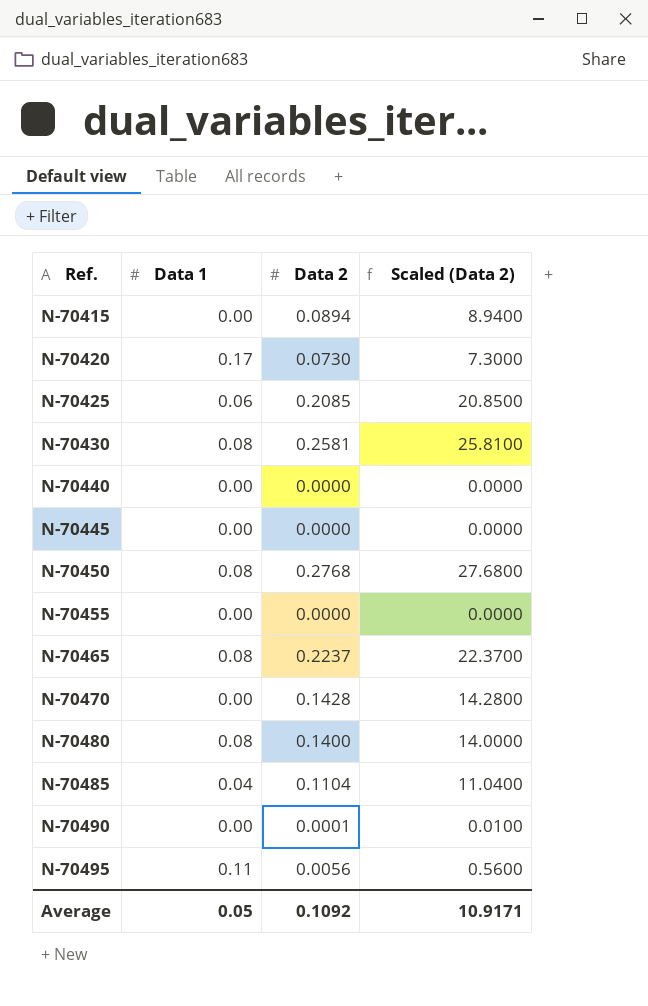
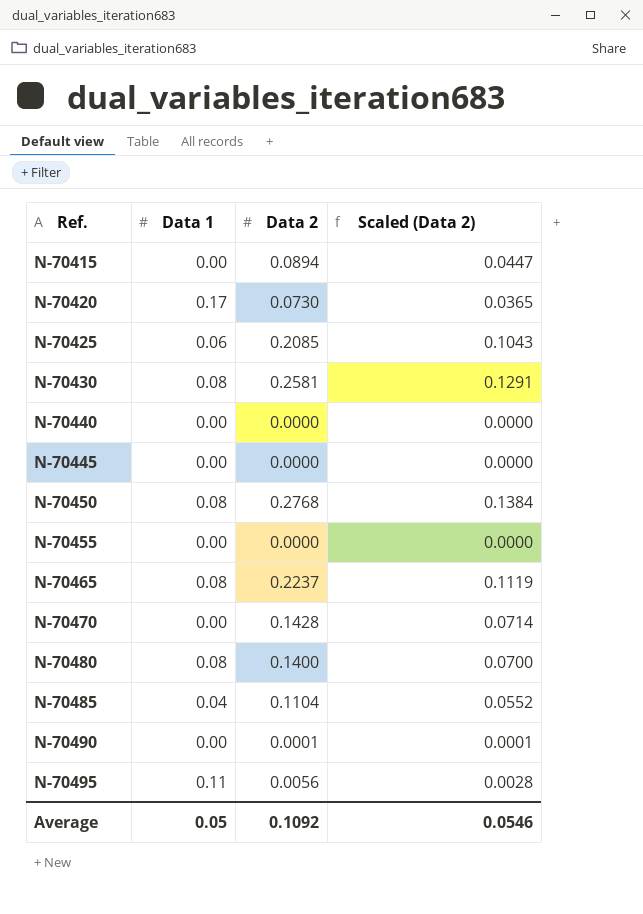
column Scaled (Data 2) | formula: [Data 2] * 100 -> [Data 2] * 0.5
Average | Scaled (Data 2): 10.9171 -> 0.0546

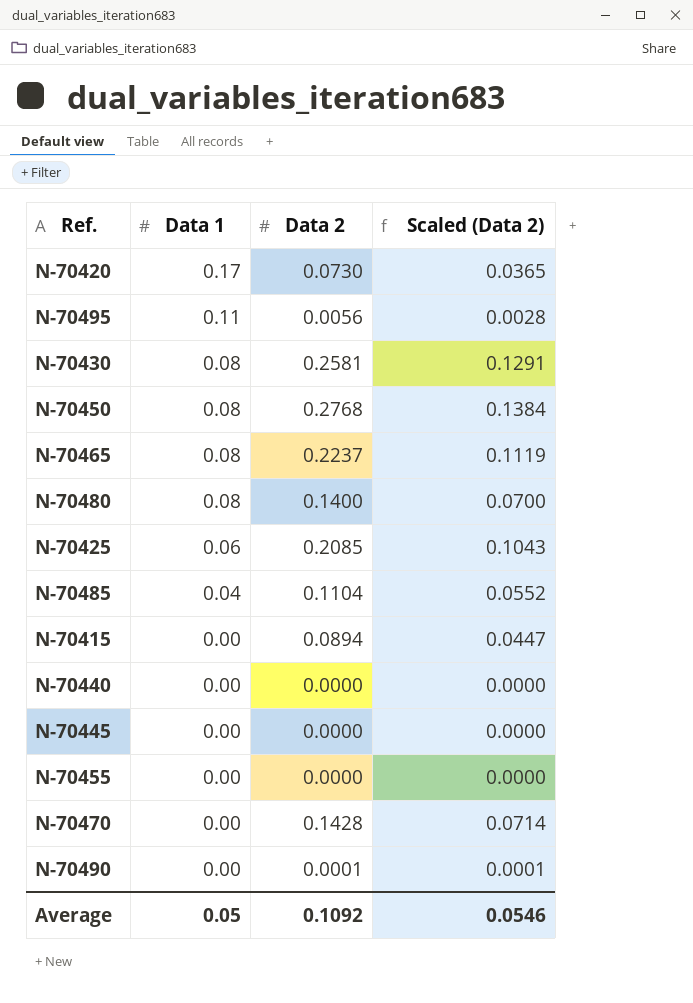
row order: Ref. ascending -> Data 1 descending

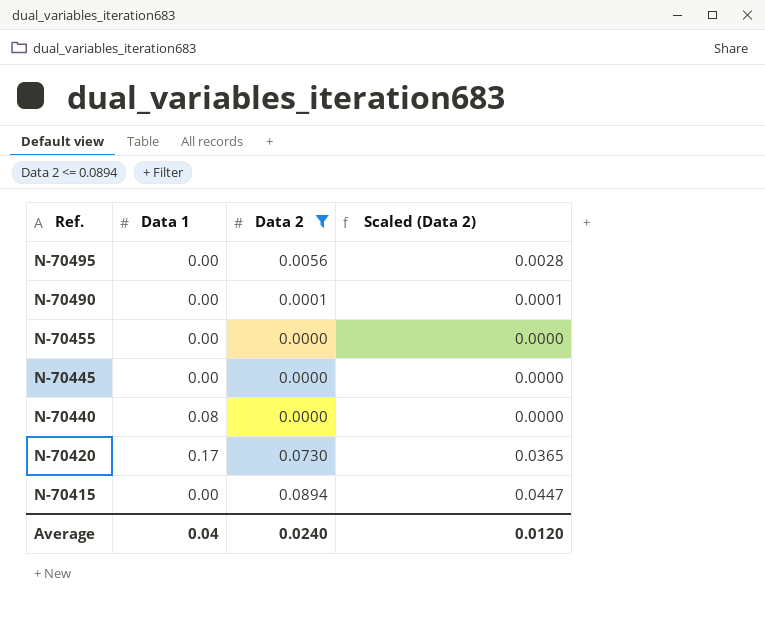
filter: none -> Data 2 <= 0.0894
row order: Data 1 descending -> Ref. descending
N-70495 | Data 1: 0.11 -> 0.00
N-70440 | Data 1: 0.00 -> 0.08
Average | Data 1: 0.05 -> 0.04
Average | Data 2: 0.1092 -> 0.0240
Average | Scaled (Data 2): 0.0546 -> 0.0120

